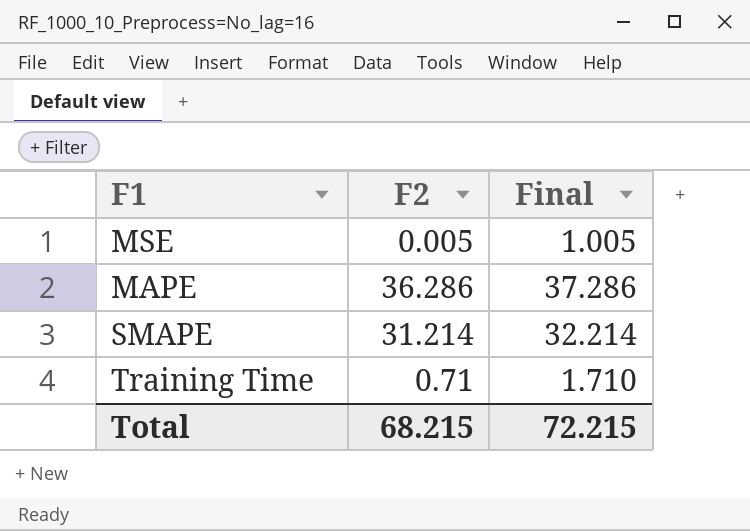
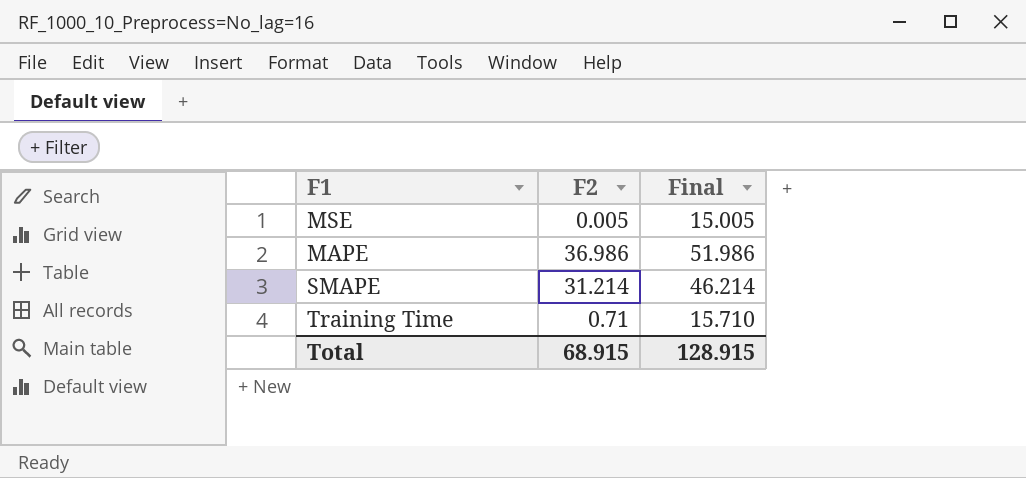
column Final | formula: [F2] + 1 -> [F2] + 15
MAPE | F2: 36.286 -> 36.986
Total | F2: 68.215 -> 68.915
Total | Final: 72.215 -> 128.915

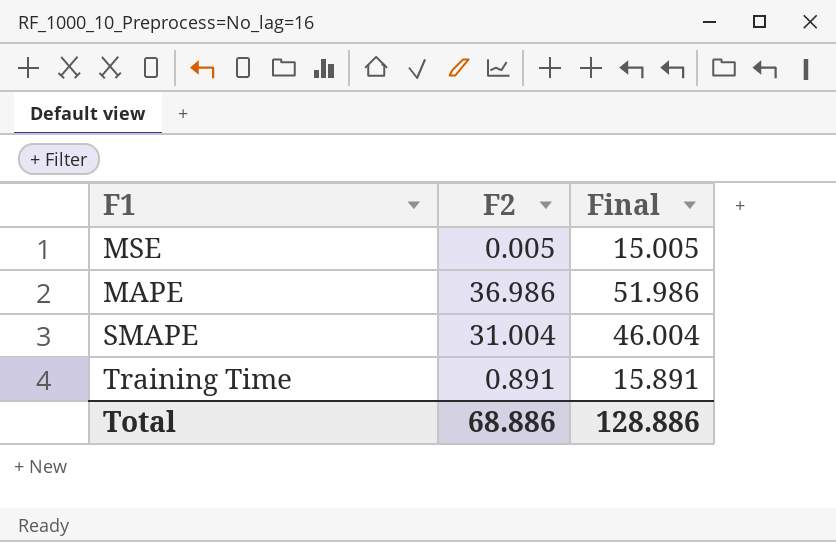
SMAPE | F2: 31.214 -> 31.004
SMAPE | Final: 46.214 -> 46.004
Training Time | F2: 0.71 -> 0.891
Training Time | Final: 15.710 -> 15.891
Total | F2: 68.915 -> 68.886
Total | Final: 128.915 -> 128.886

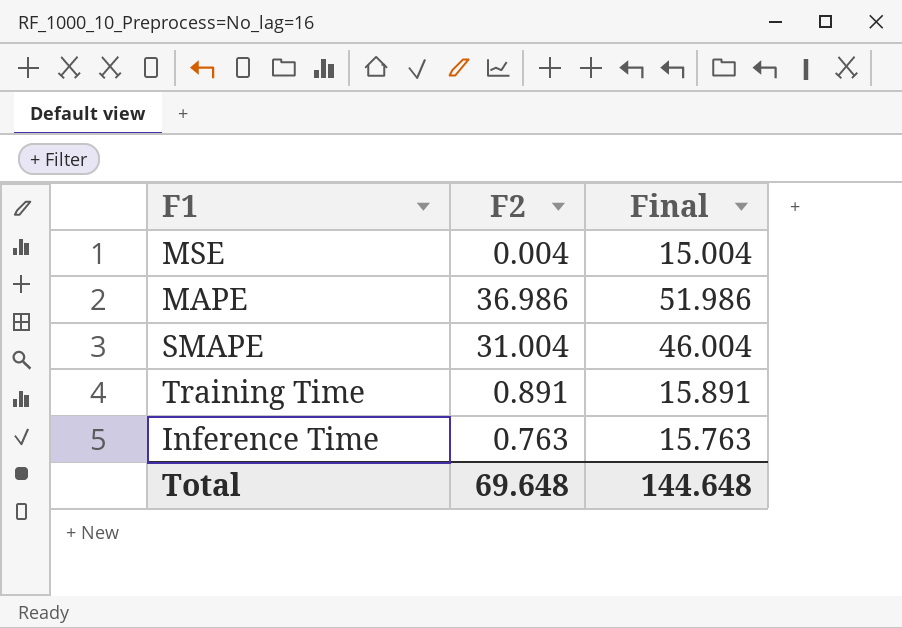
MSE | F2: 0.005 -> 0.004
MSE | Final: 15.005 -> 15.004
row Inference Time: none -> 0.763 | 15.763
Total | F2: 68.886 -> 69.648
Total | Final: 128.886 -> 144.648

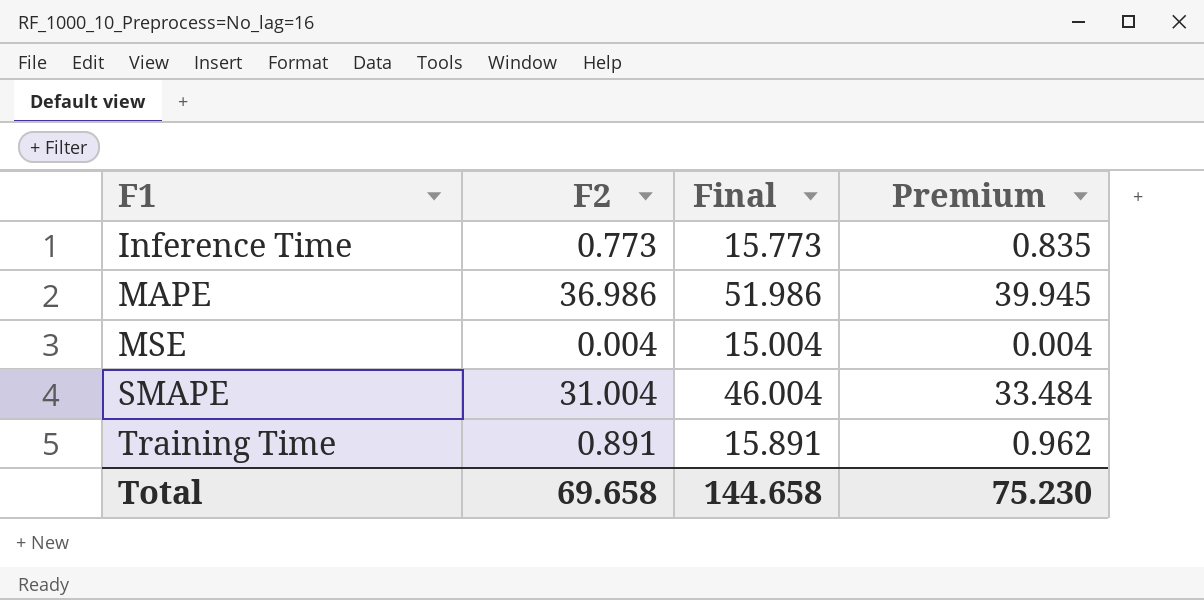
row order: none -> F1 ascending
column Premium | formula: none -> [F2] * 1.08
Inference Time | F2: 0.763 -> 0.773
Inference Time | Final: 15.763 -> 15.773
Total | F2: 69.648 -> 69.658
Total | Final: 144.648 -> 144.658

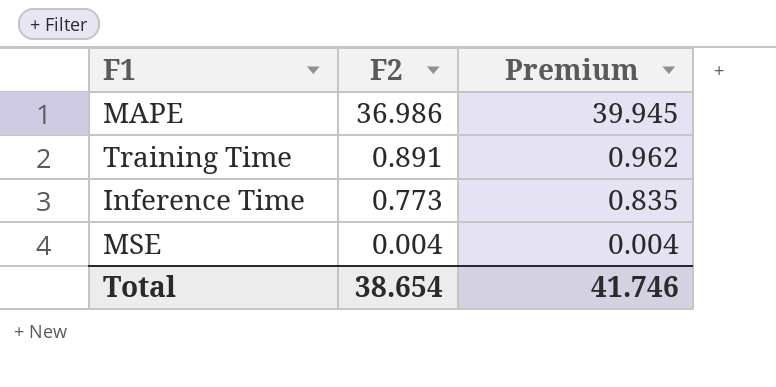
row order: F1 ascending -> F2 descending
column Final | formula: [F2] + 15 -> none
row SMAPE: 31.004 | 46.004 | 33.484 -> none
Total | F2: 69.658 -> 38.654
Total | Premium: 75.230 -> 41.746

